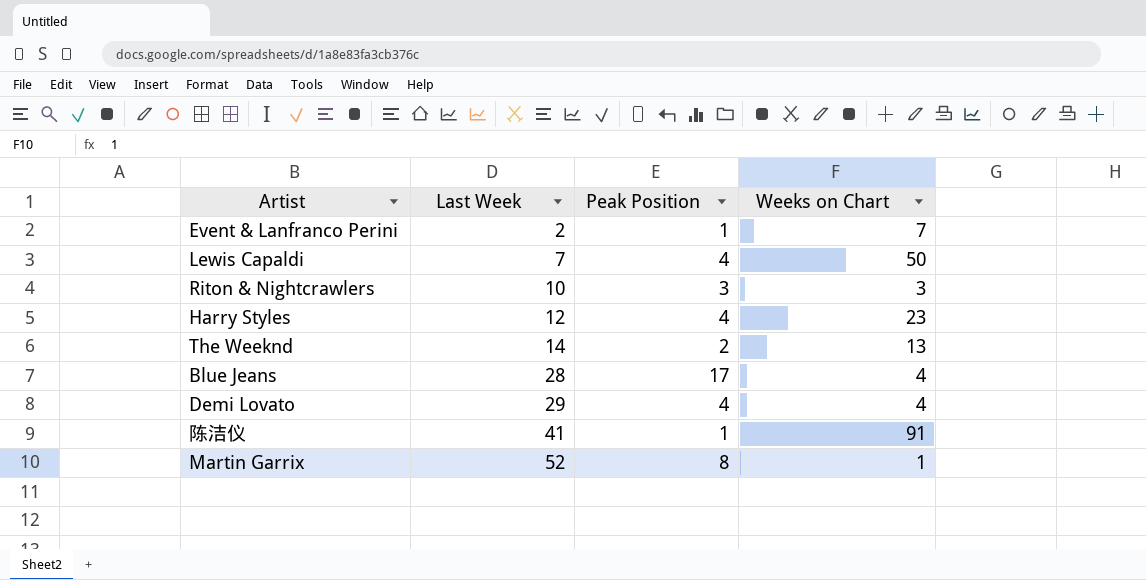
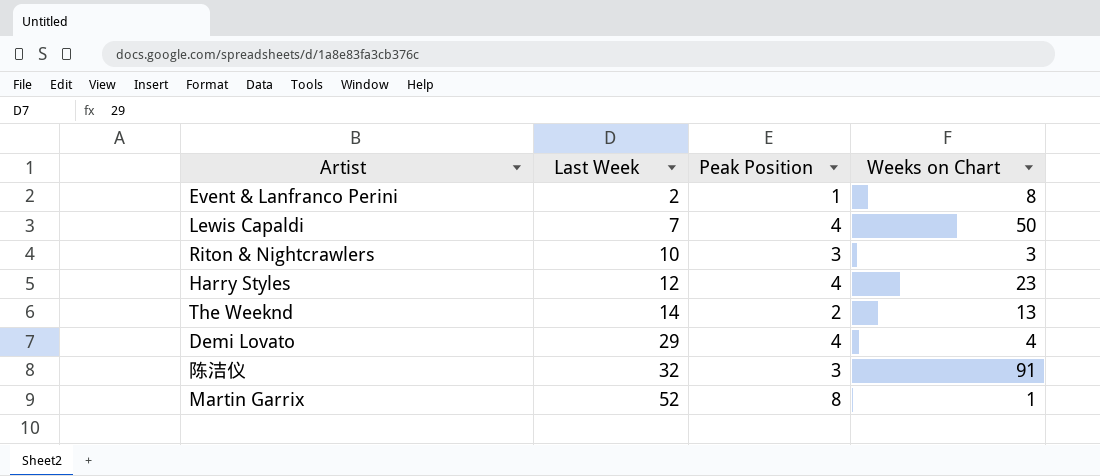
row Blue Jeans: 28 | 17 | 4 -> none
Event & Lanfranco Perini | Weeks on Chart: 7 -> 8
陈洁仪 | Last Week: 41 -> 32
陈洁仪 | Peak Position: 1 -> 3

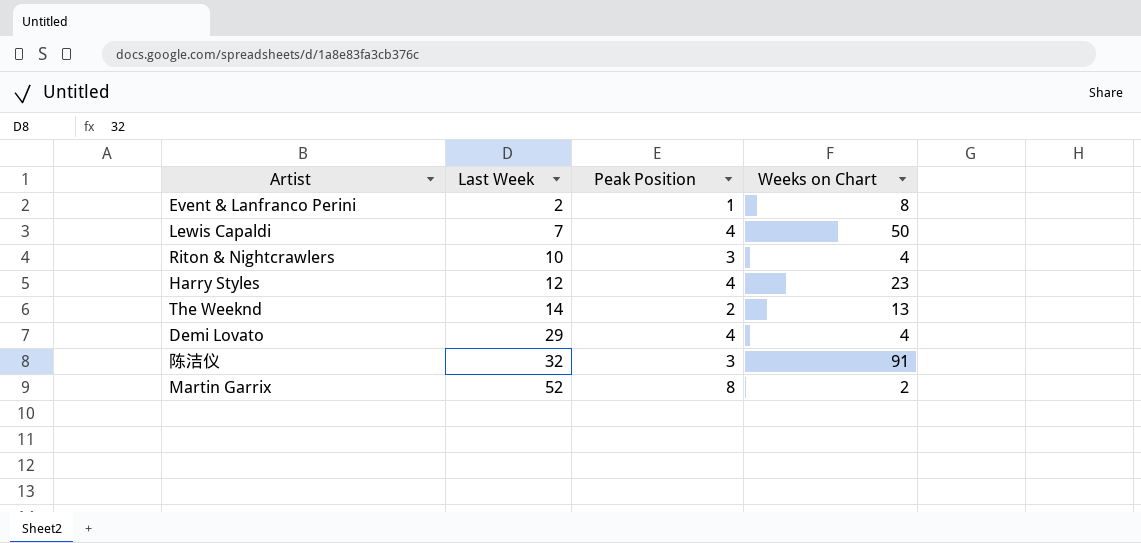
Riton & Nightcrawlers | Weeks on Chart: 3 -> 4
Martin Garrix | Weeks on Chart: 1 -> 2

